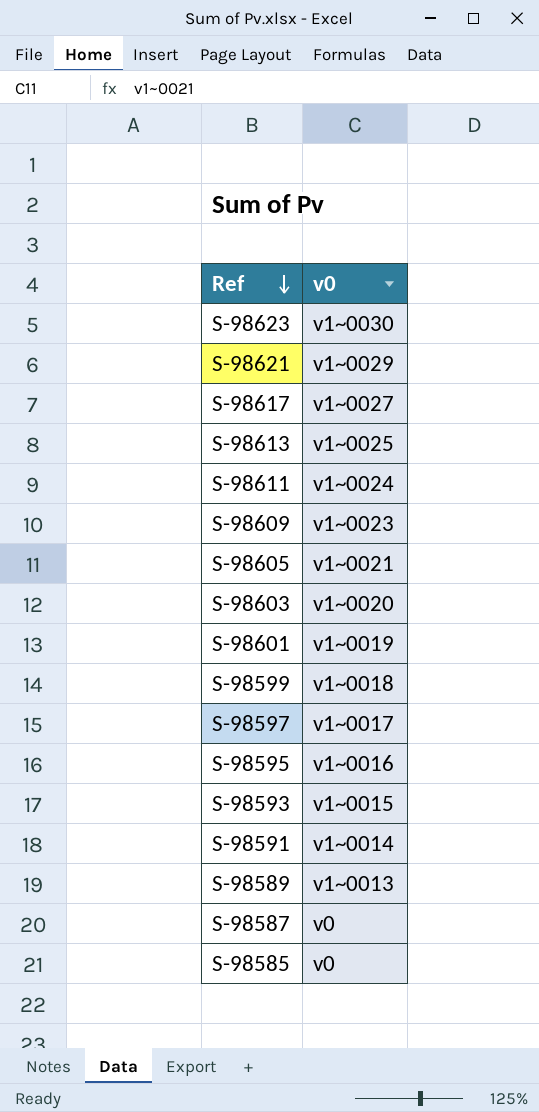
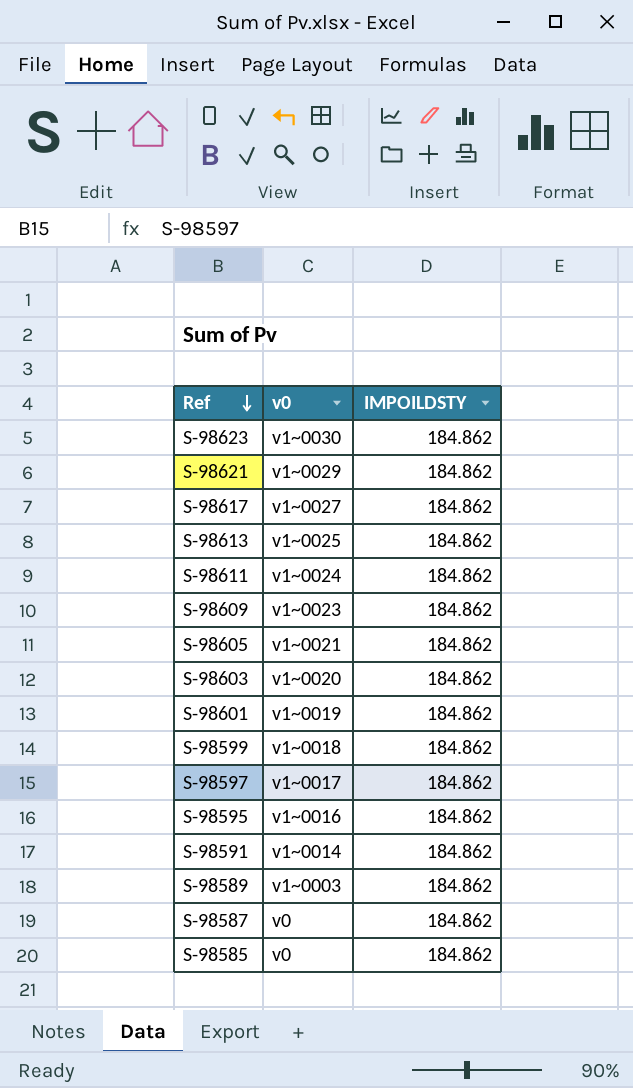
column IMPOILDSTY | position: none -> 3
row S-98593: v1~0015 -> none
S-98589 | v0: v1~0013 -> v1~0003

